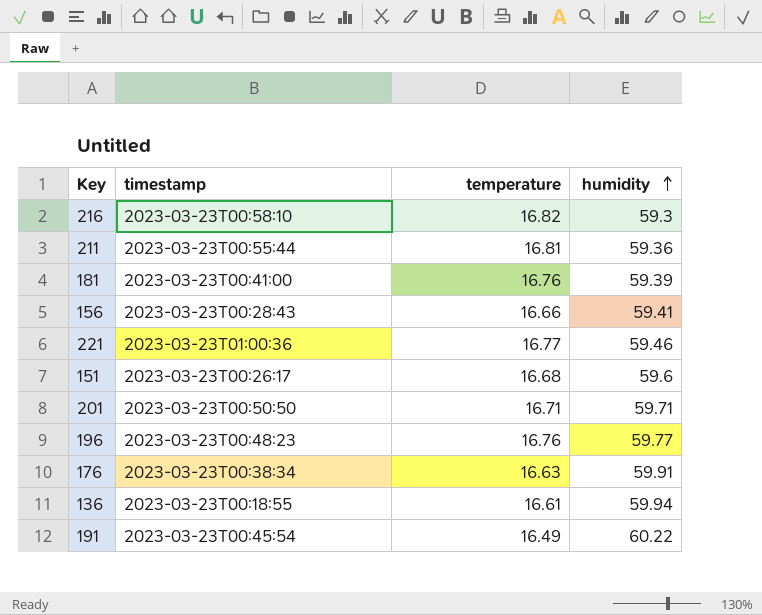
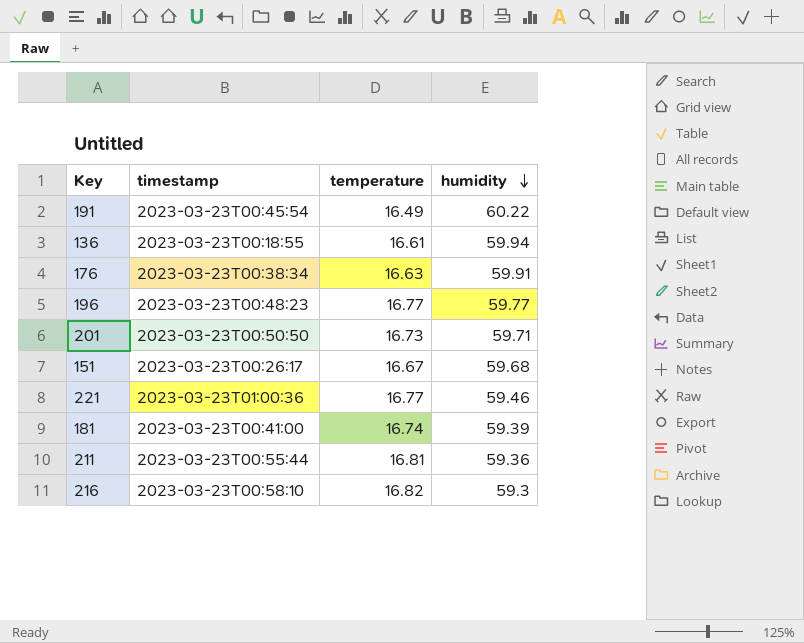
row order: humidity ascending -> humidity descending
row 156: 2023-03-23T00:28:43 | 16.66 | 59.41 -> none
196 | temperature: 16.76 -> 16.77
201 | temperature: 16.71 -> 16.73
151 | temperature: 16.68 -> 16.67
151 | humidity: 59.6 -> 59.68
181 | temperature: 16.76 -> 16.74

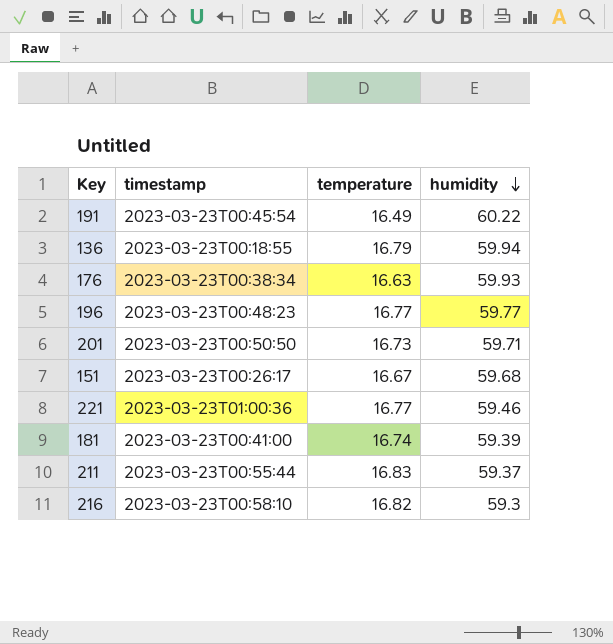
136 | temperature: 16.61 -> 16.79
176 | humidity: 59.91 -> 59.93
211 | temperature: 16.81 -> 16.83
211 | humidity: 59.36 -> 59.37

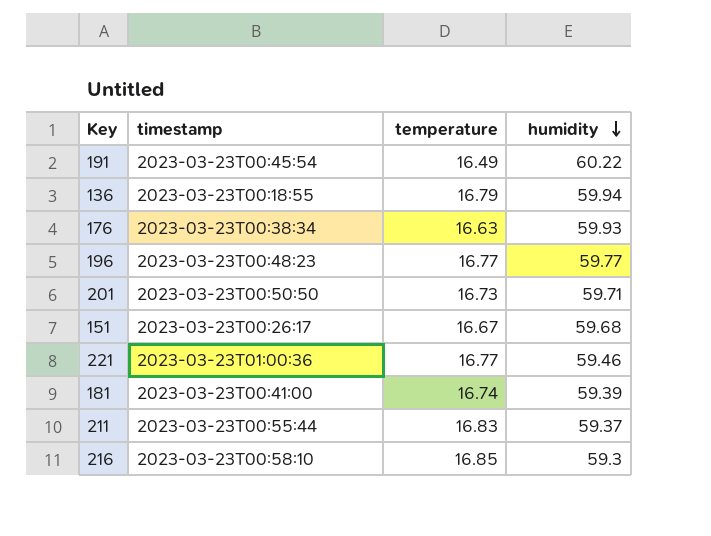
216 | temperature: 16.82 -> 16.85

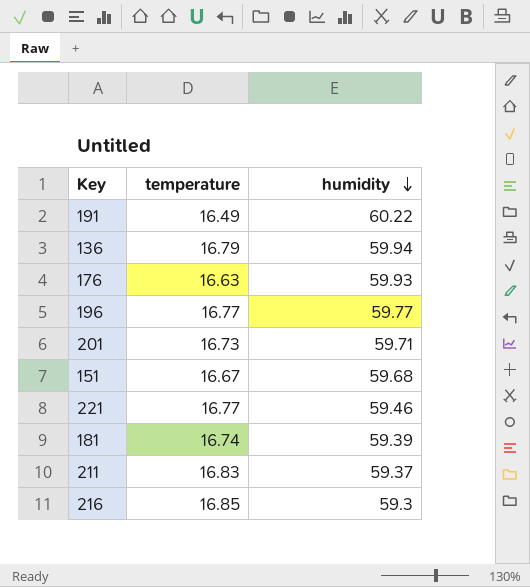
column timestamp | position: 2 -> none

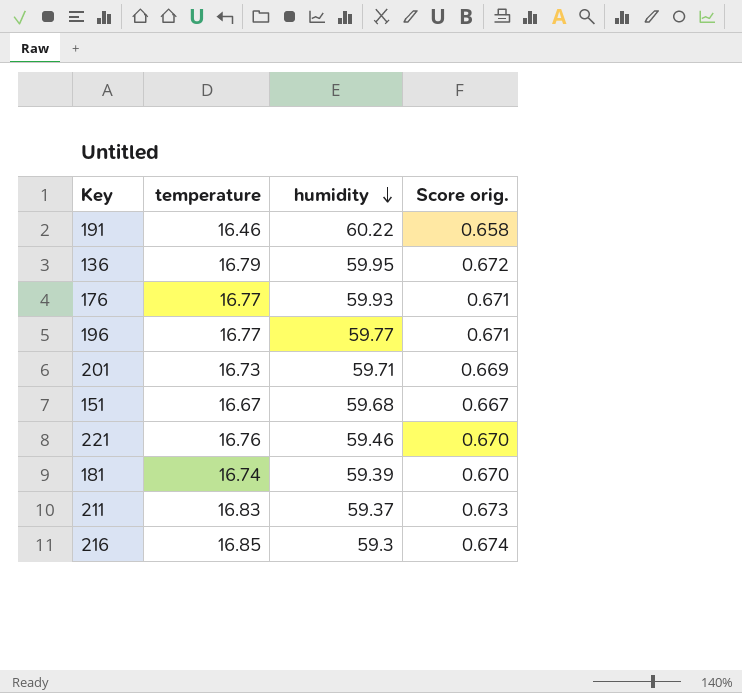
column Score orig. | formula: none -> [temperature] * 0.04
191 | temperature: 16.49 -> 16.46
136 | humidity: 59.94 -> 59.95
176 | temperature: 16.63 -> 16.77
221 | temperature: 16.77 -> 16.76

